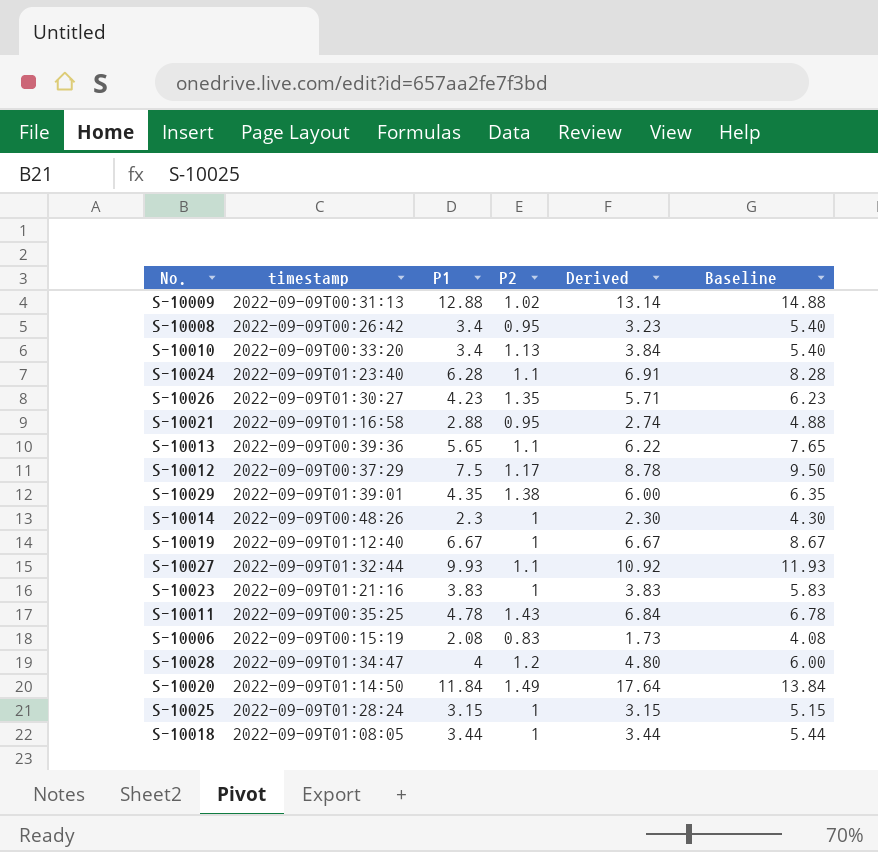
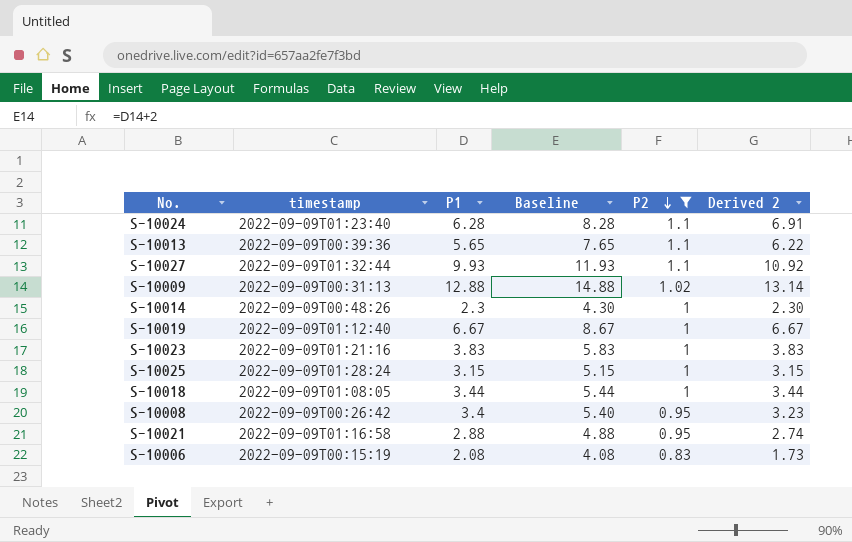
filter: none -> P2 <= 1.1
row order: none -> P2 descending
column Baseline | position: 6 -> 4
column name: Derived -> Derived 2

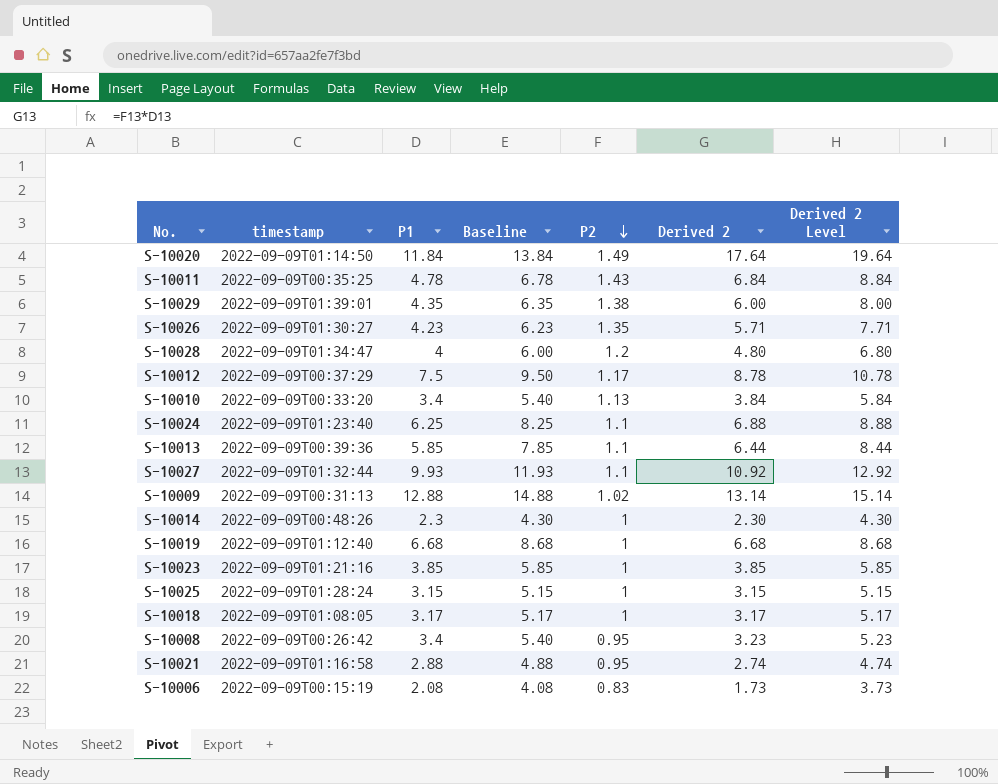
filter: P2 <= 1.1 -> none
column Derived 2 Level | formula: none -> [Derived 2] + 2
S-10024 | P1: 6.28 -> 6.25
S-10024 | Baseline: 8.28 -> 8.25
S-10024 | Derived 2: 6.91 -> 6.88
S-10013 | P1: 5.65 -> 5.85
S-10013 | Baseline: 7.65 -> 7.85
S-10013 | Derived 2: 6.22 -> 6.44
S-10019 | P1: 6.67 -> 6.68
S-10019 | Baseline: 8.67 -> 8.68
S-10019 | Derived 2: 6.67 -> 6.68
S-10023 | P1: 3.83 -> 3.85
S-10023 | Baseline: 5.83 -> 5.85
S-10023 | Derived 2: 3.83 -> 3.85
S-10018 | P1: 3.44 -> 3.17
S-10018 | Baseline: 5.44 -> 5.17
S-10018 | Derived 2: 3.44 -> 3.17

